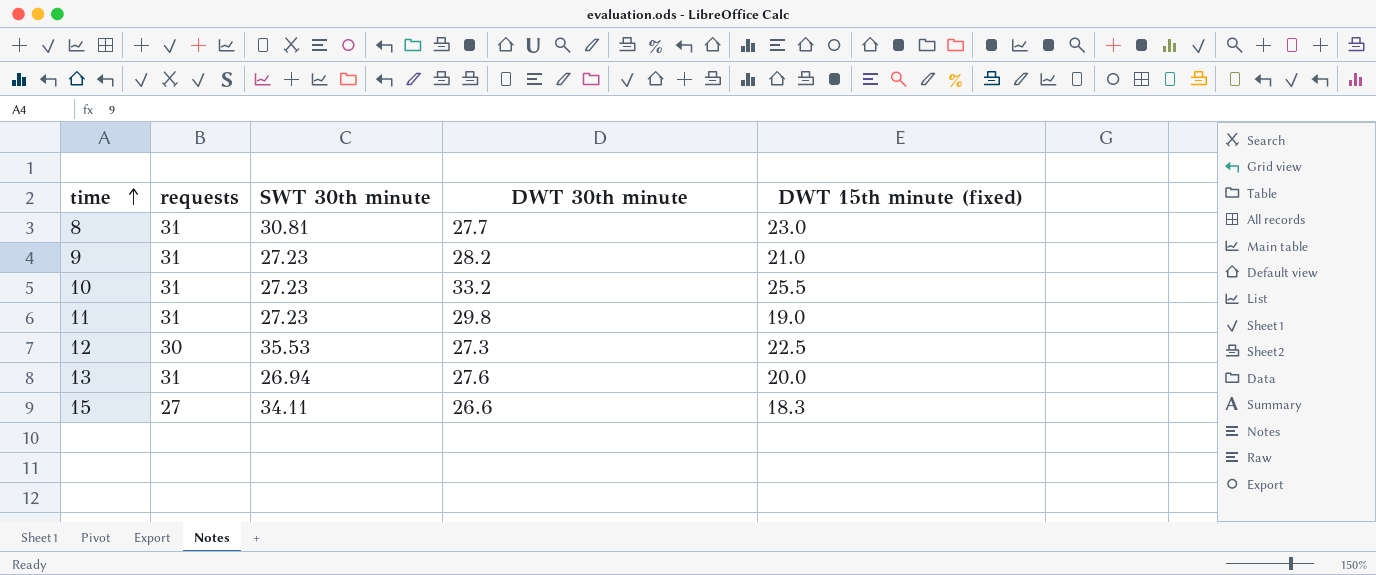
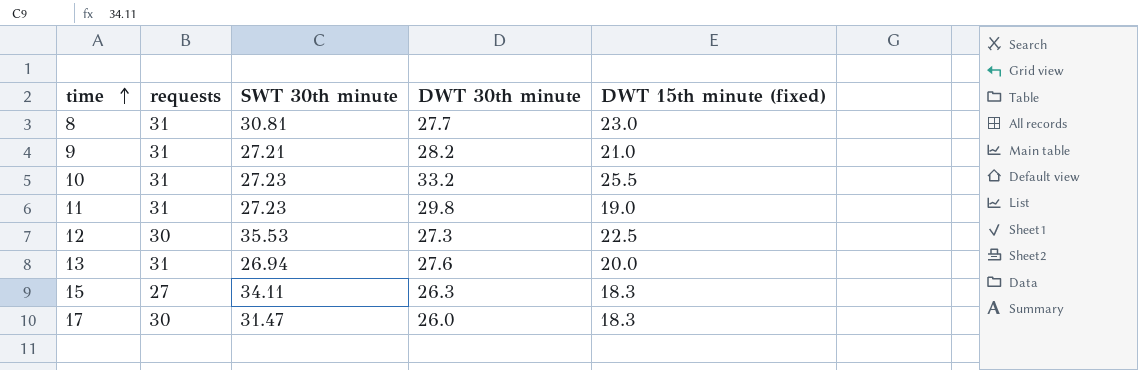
9 | SWT 30th minute: 27.23 -> 27.21
15 | DWT 30th minute: 26.6 -> 26.3
row 17: none -> 30 | 31.47 | 26.0 | 18.3

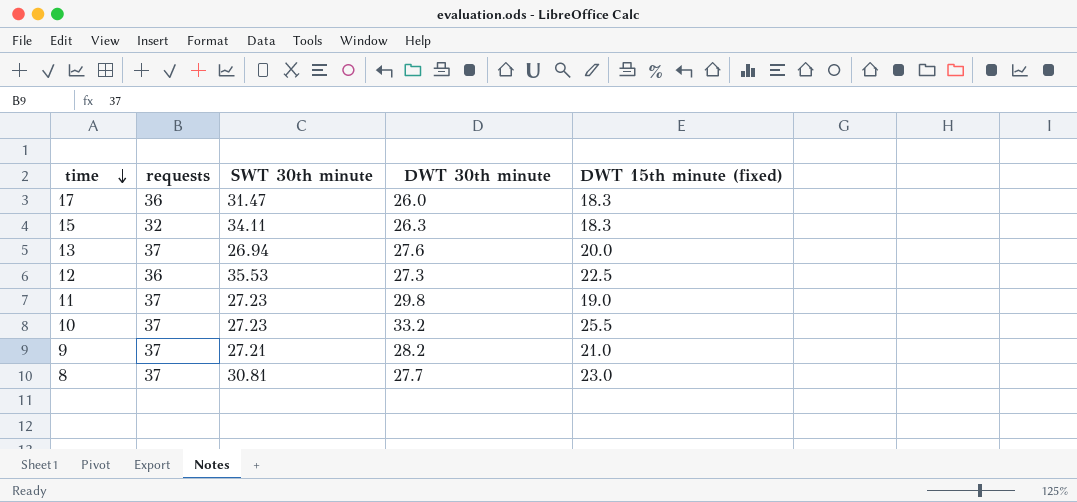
row order: time ascending -> time descending
17 | requests: 30 -> 36
15 | requests: 27 -> 32
13 | requests: 31 -> 37
12 | requests: 30 -> 36
11 | requests: 31 -> 37
10 | requests: 31 -> 37
9 | requests: 31 -> 37
8 | requests: 31 -> 37

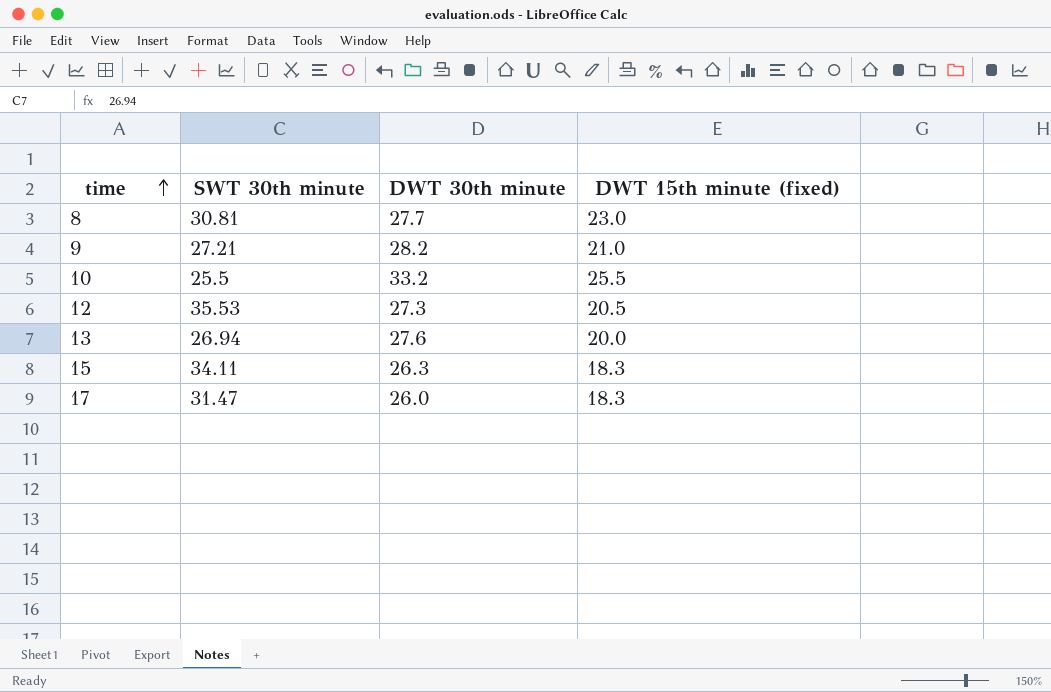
row order: time descending -> time ascending
column requests | position: 2 -> none
row 11: 37 | 27.23 | 29.8 | 19.0 -> none
10 | SWT 30th minute: 27.23 -> 25.5
12 | DWT 15th minute (fixed): 22.5 -> 20.5

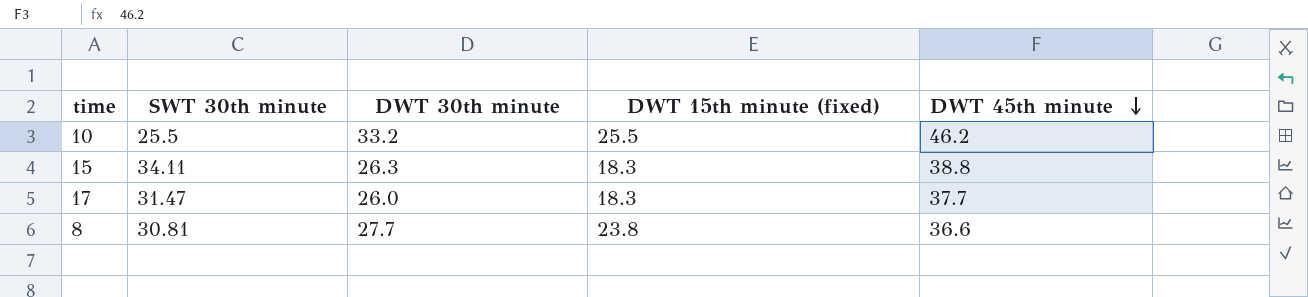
row order: time ascending -> DWT 45th minute descending
column DWT 45th minute | position: none -> 5
row 9: 27.21 | 28.2 | 21.0 -> none
row 12: 35.53 | 27.3 | 20.5 -> none
row 13: 26.94 | 27.6 | 20.0 -> none
8 | DWT 15th minute (fixed): 23.0 -> 23.8

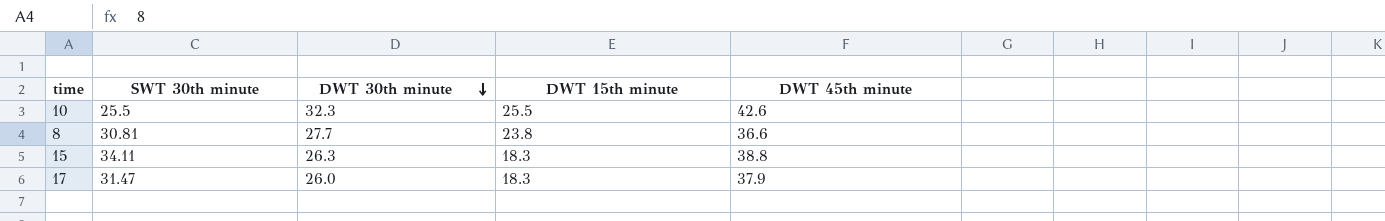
row order: DWT 45th minute descending -> DWT 30th minute descending
column name: DWT 15th minute (fixed) -> DWT 15th minute
10 | DWT 30th minute: 33.2 -> 32.3
10 | DWT 45th minute: 46.2 -> 42.6
17 | DWT 45th minute: 37.7 -> 37.9

